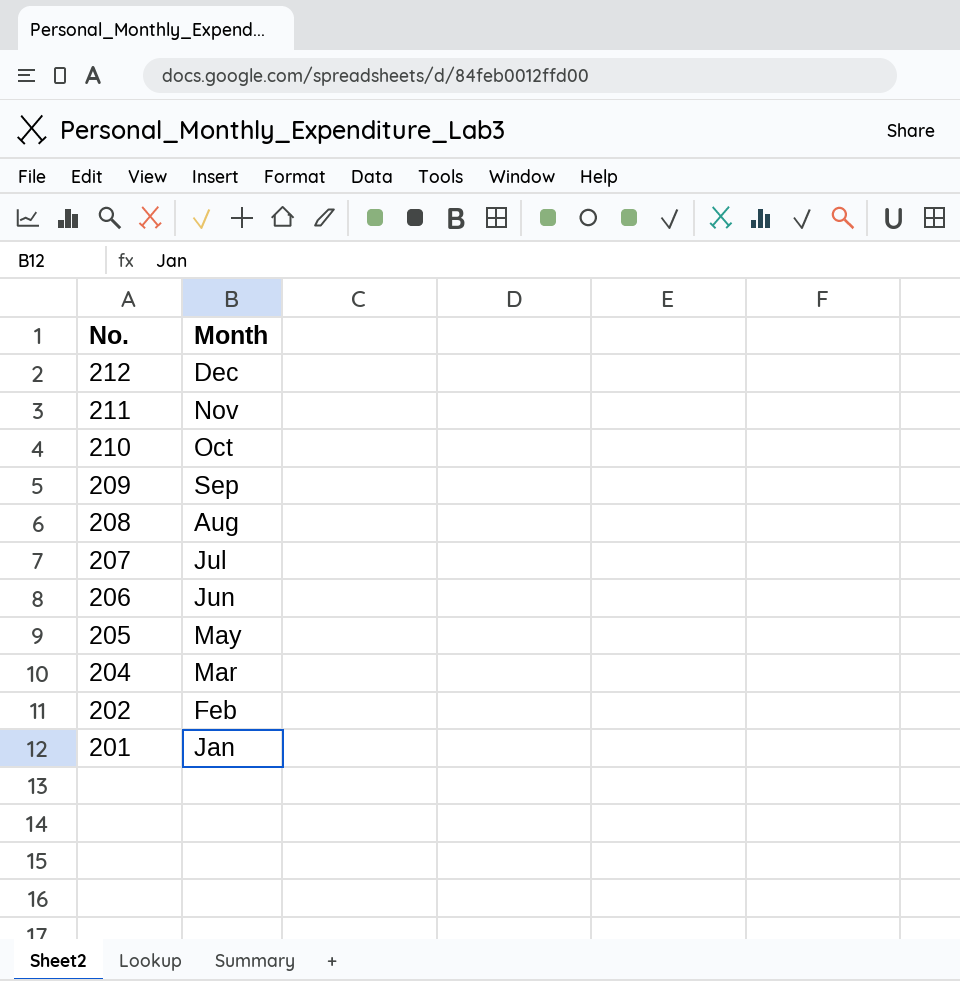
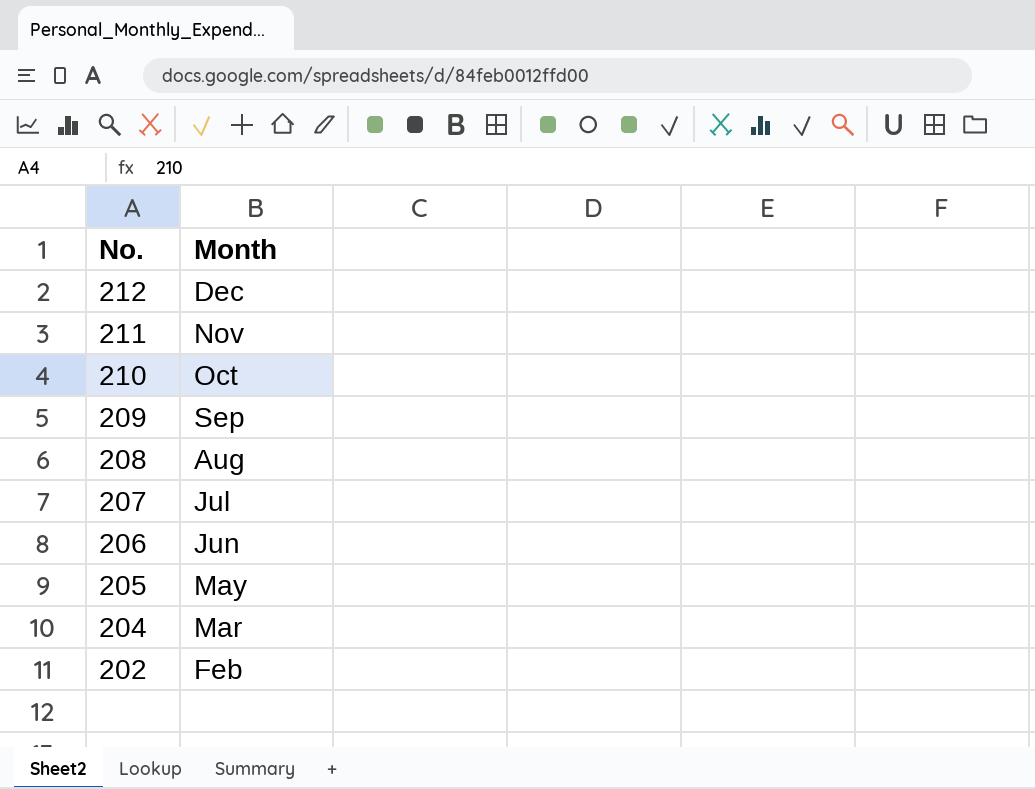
row 201: Jan -> none

